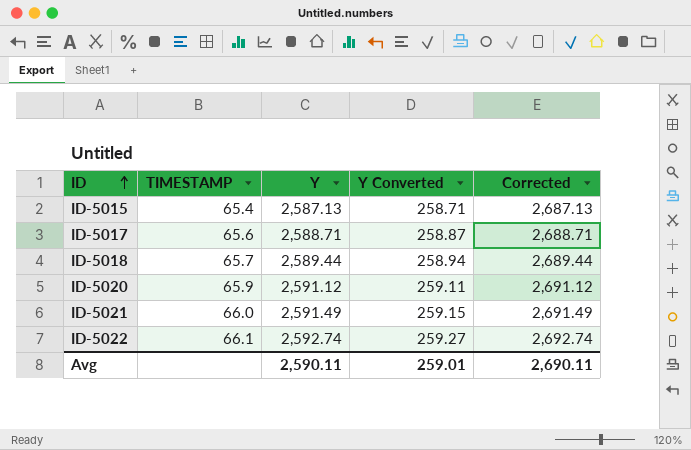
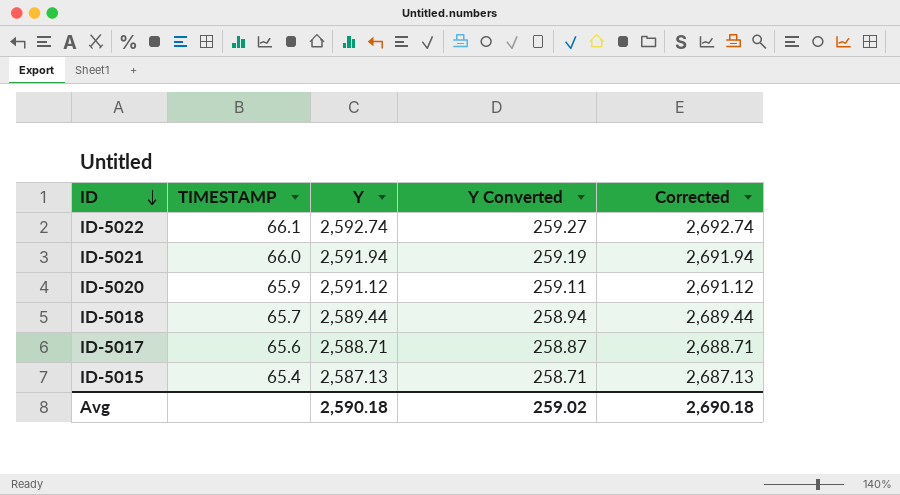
row order: ID ascending -> ID descending
ID-5021 | Y: 2,591.49 -> 2,591.94
ID-5021 | Y Converted: 259.15 -> 259.19
ID-5021 | Corrected: 2,691.49 -> 2,691.94
Avg | Y: 2,590.11 -> 2,590.18
Avg | Y Converted: 259.01 -> 259.02
Avg | Corrected: 2,690.11 -> 2,690.18

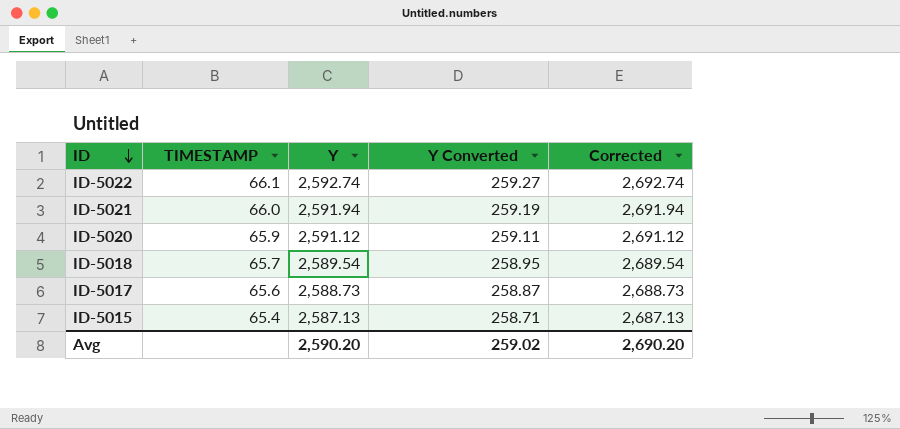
ID-5018 | Y: 2,589.44 -> 2,589.54
ID-5018 | Y Converted: 258.94 -> 258.95
ID-5018 | Corrected: 2,689.44 -> 2,689.54
ID-5017 | Y: 2,588.71 -> 2,588.73
ID-5017 | Corrected: 2,688.71 -> 2,688.73
Avg | Y: 2,590.18 -> 2,590.20
Avg | Corrected: 2,690.18 -> 2,690.20

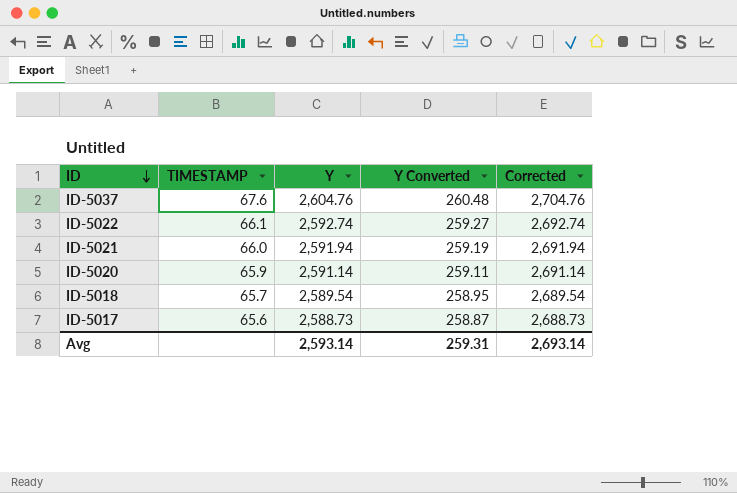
row ID-5015: 65.4 | 2,587.13 | 258.71 | 2,687.13 -> none
row ID-5037: none -> 67.6 | 2,604.76 | 260.48 | 2,704.76
ID-5020 | Y: 2,591.12 -> 2,591.14
ID-5020 | Corrected: 2,691.12 -> 2,691.14
Avg | Y: 2,590.20 -> 2,593.14
Avg | Y Converted: 259.02 -> 259.31
Avg | Corrected: 2,690.20 -> 2,693.14

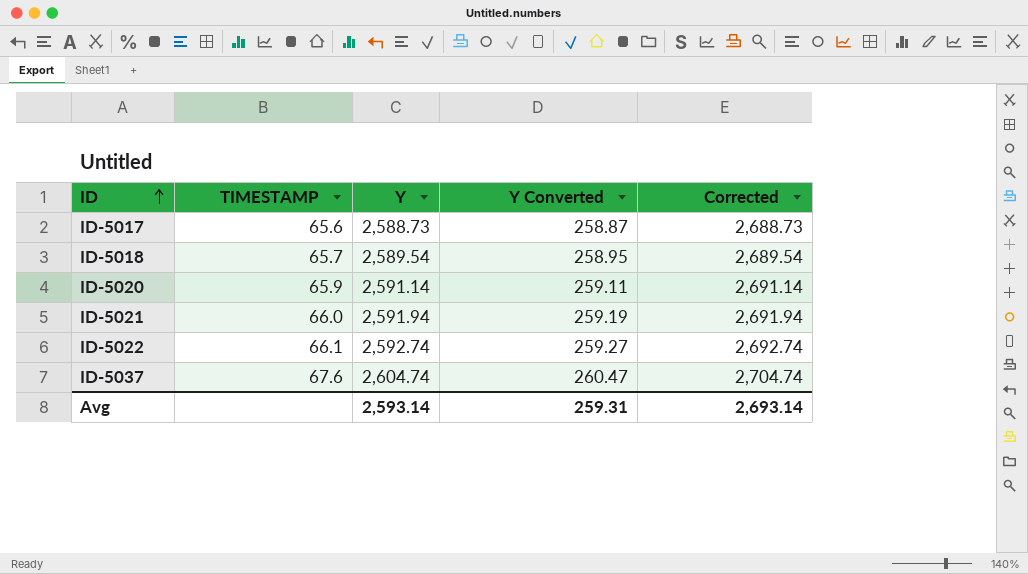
row order: ID descending -> ID ascending
ID-5037 | Y: 2,604.76 -> 2,604.74
ID-5037 | Y Converted: 260.48 -> 260.47
ID-5037 | Corrected: 2,704.76 -> 2,704.74

